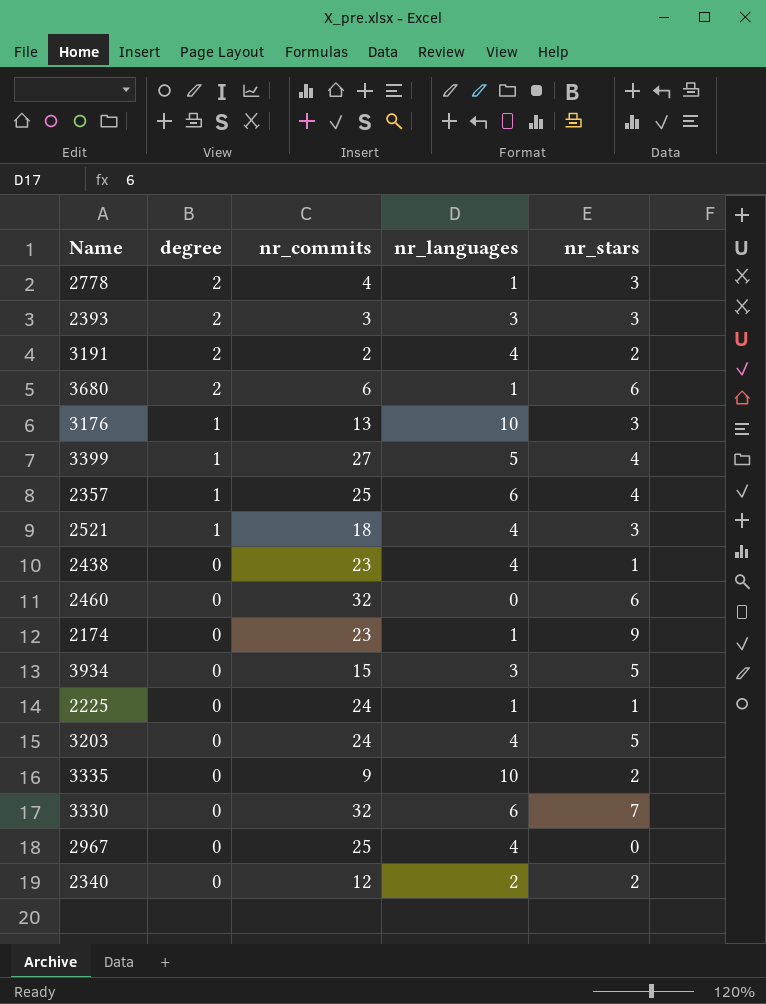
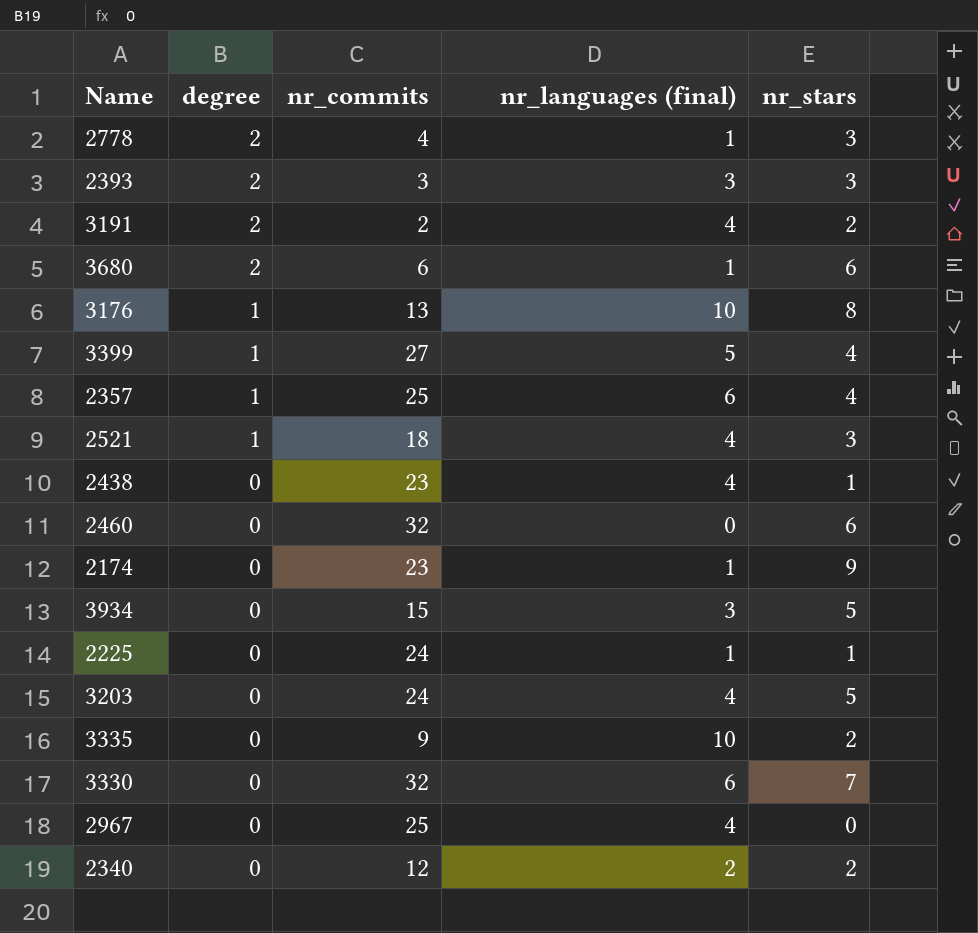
column name: nr_languages -> nr_languages (final)
3176 | nr_stars: 3 -> 8

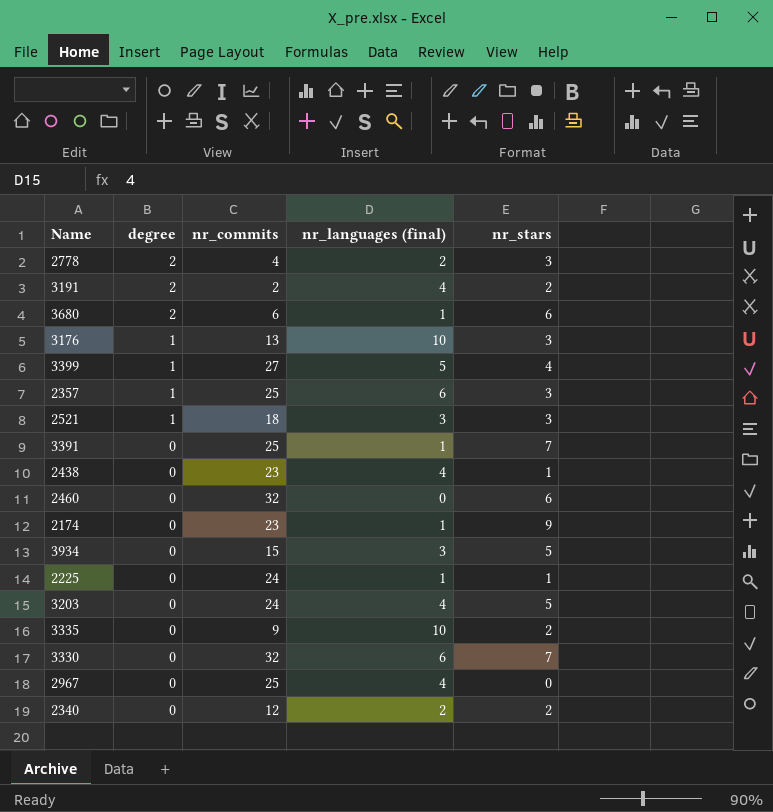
row 2393: 2 | 3 | 3 | 3 -> none
2778 | nr_languages (final): 1 -> 2
3176 | nr_stars: 8 -> 3
2357 | nr_stars: 4 -> 3
2521 | nr_languages (final): 4 -> 3
row 3391: none -> 0 | 25 | 1 | 7

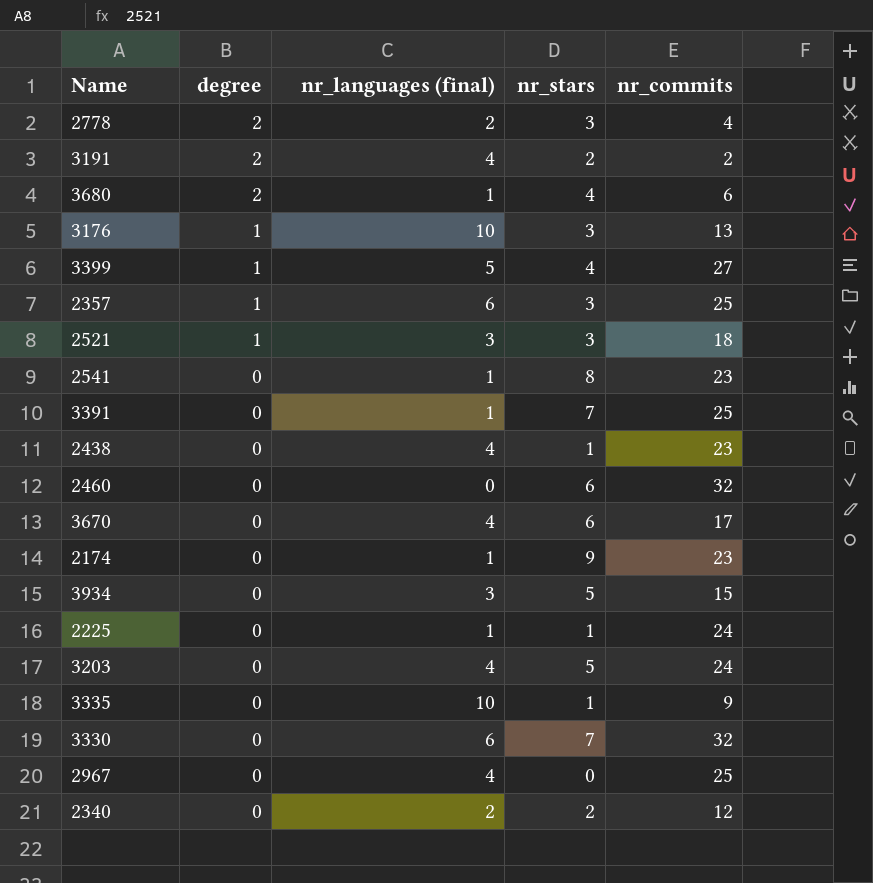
column nr_commits | position: 3 -> 5
3680 | nr_stars: 6 -> 4
row 2541: none -> 0 | 1 | 8 | 23
row 3670: none -> 0 | 4 | 6 | 17
3335 | nr_stars: 2 -> 1

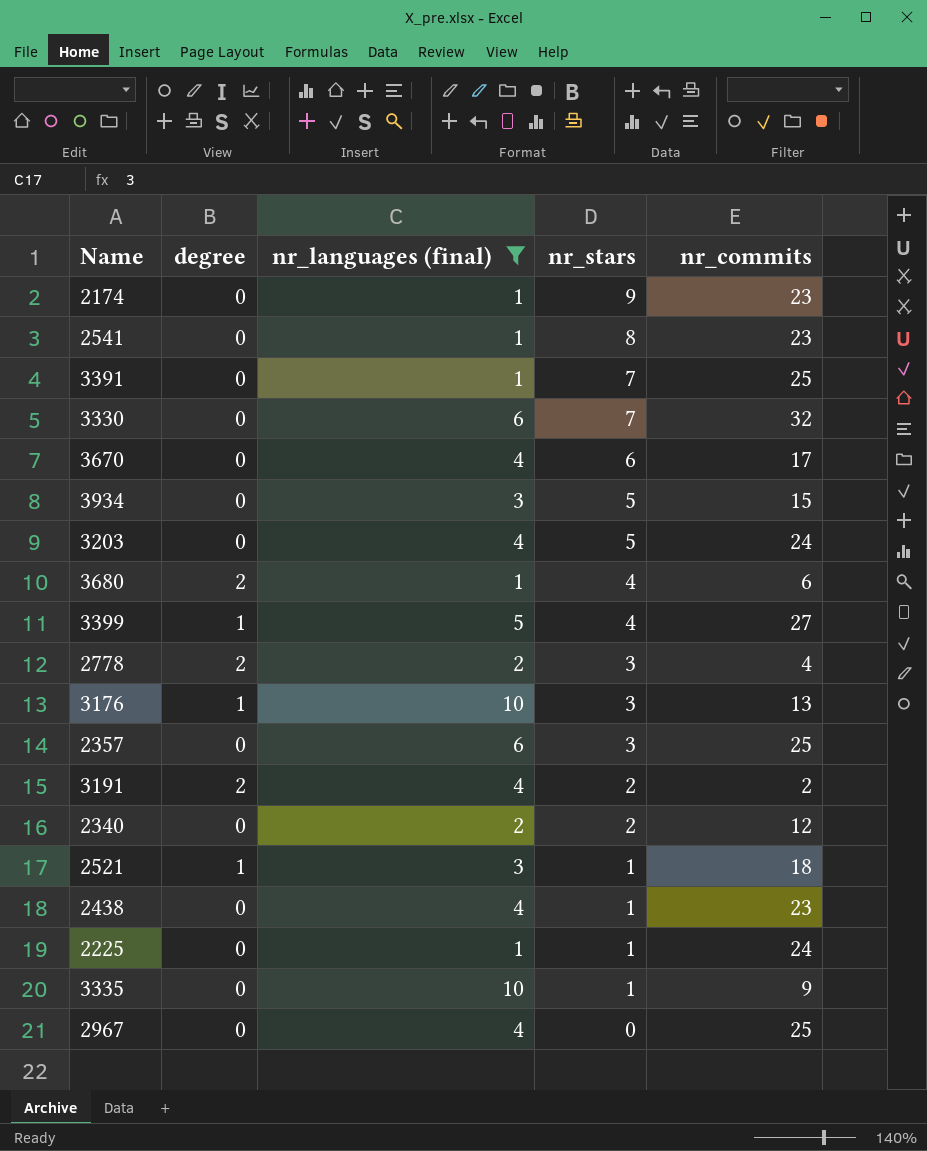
filter: none -> nr_languages (final) != 0
row order: degree descending -> nr_stars descending
2357 | degree: 1 -> 0
2521 | nr_stars: 3 -> 1

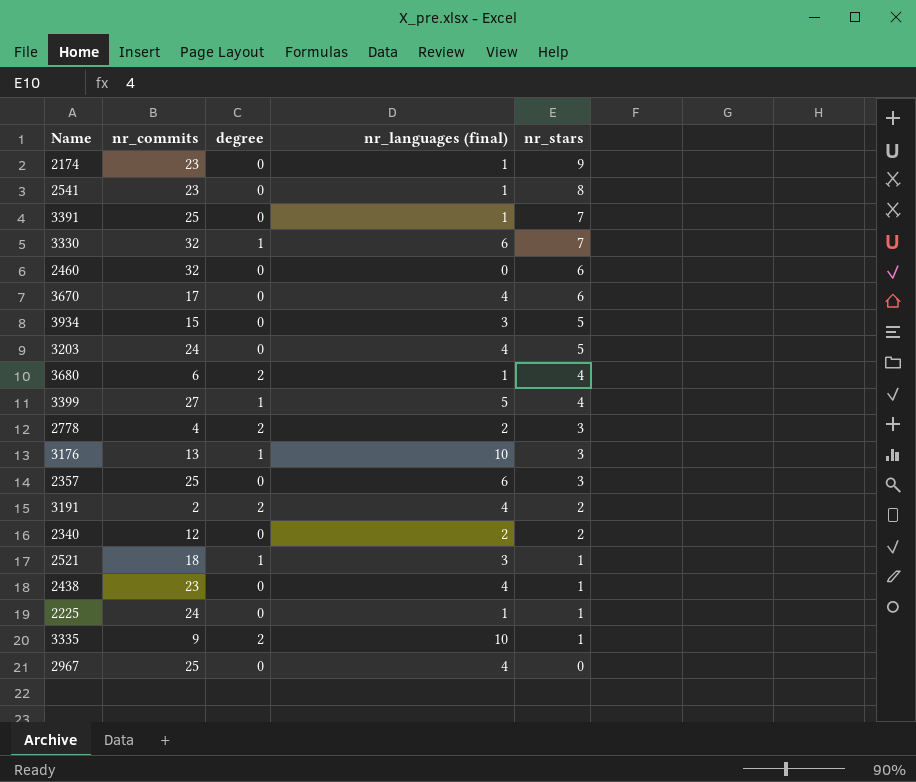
filter: nr_languages (final) != 0 -> none
column nr_commits | position: 5 -> 2
3330 | degree: 0 -> 1
3335 | degree: 0 -> 2

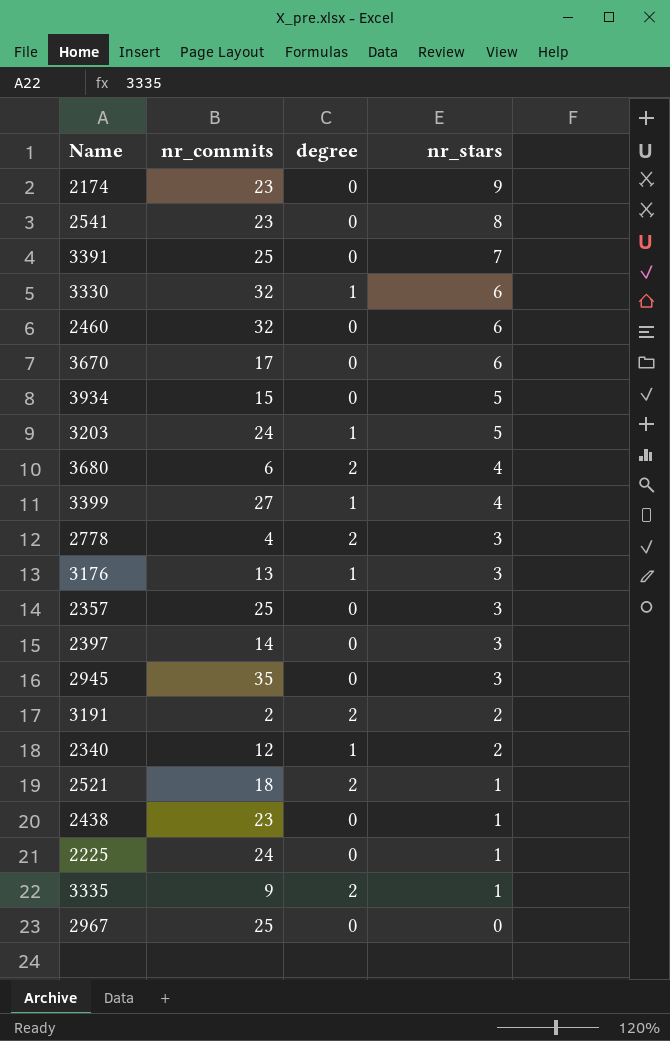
column nr_languages (final) | position: 4 -> none
3330 | nr_stars: 7 -> 6
3203 | degree: 0 -> 1
row 2397: none -> 14 | 0 | 3
row 2945: none -> 35 | 0 | 3
2340 | degree: 0 -> 1
2521 | degree: 1 -> 2

